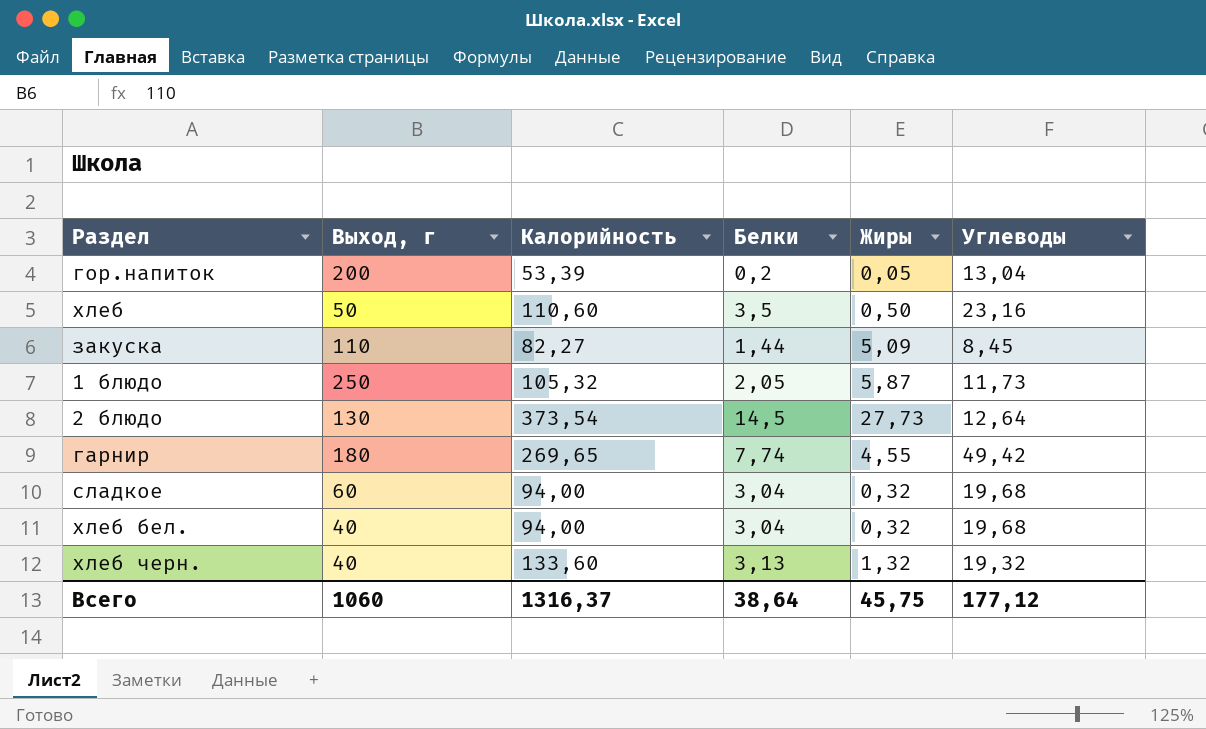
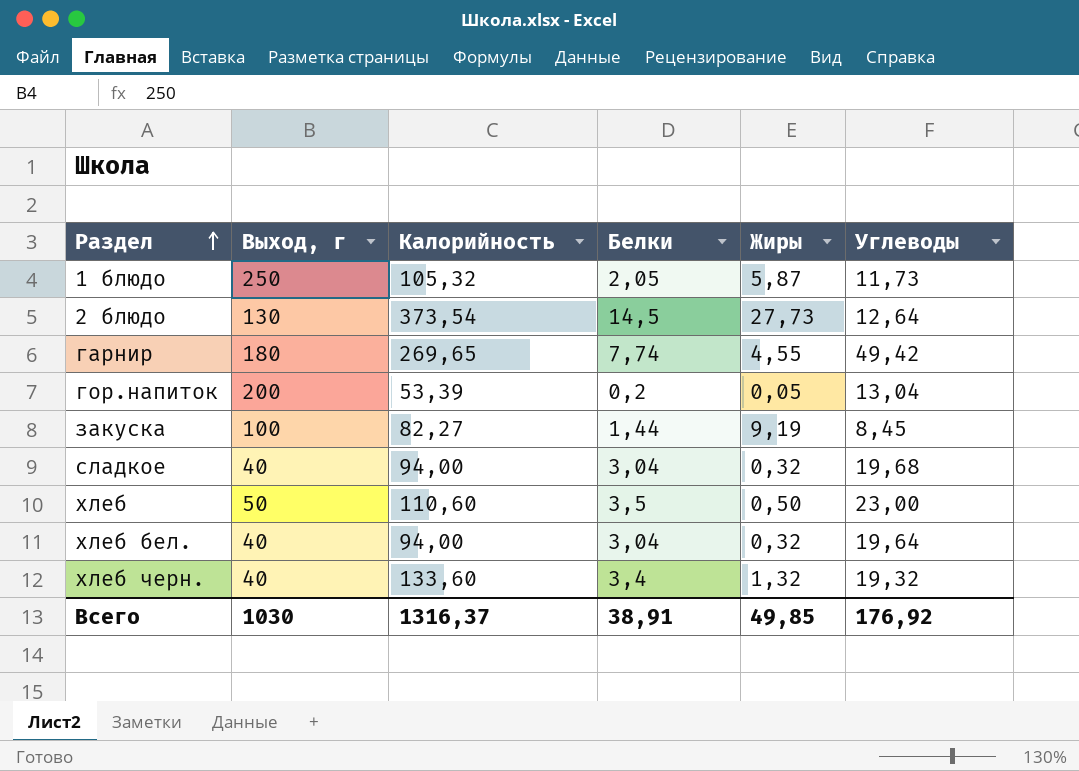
row order: none -> Раздел ascending
закуска | Выход, г: 110 -> 100
закуска | Жиры: 5,09 -> 9,19
сладкое | Выход, г: 60 -> 40
хлеб | Углеводы: 23,16 -> 23,00
хлеб бел. | Углеводы: 19,68 -> 19,64
хлеб черн. | Белки: 3,13 -> 3,4
Всего | Выход, г: 1060 -> 1030
Всего | Белки: 38,64 -> 38,91
Всего | Жиры: 45,75 -> 49,85
Всего | Углеводы: 177,12 -> 176,92

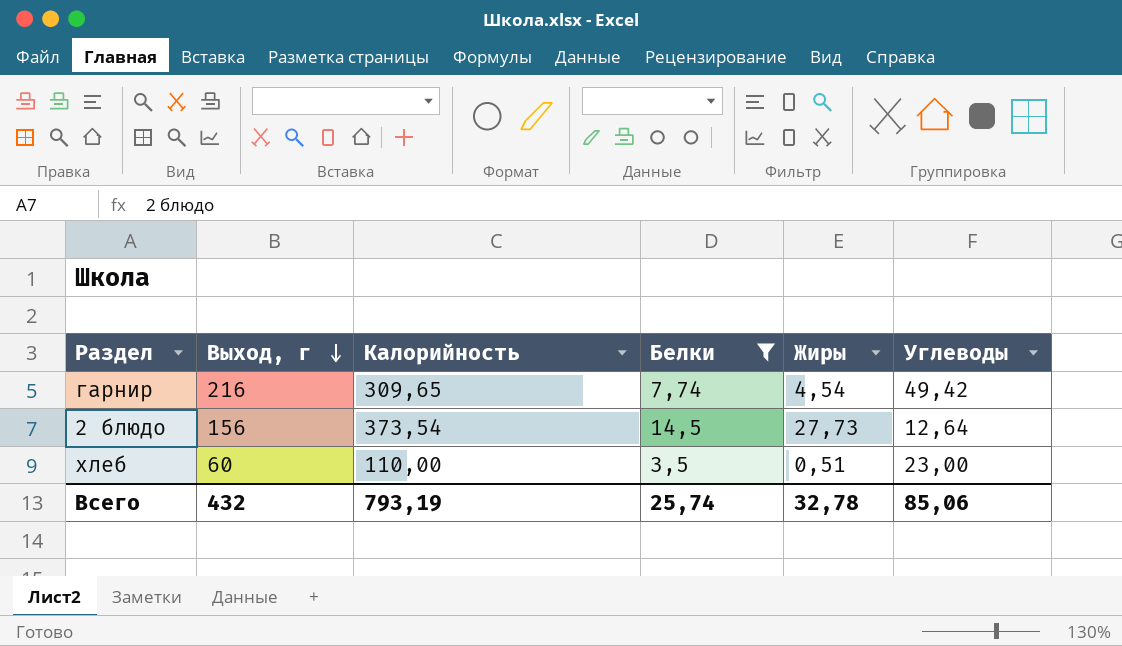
filter: none -> Белки >= 3,5
row order: Раздел ascending -> Выход, г descending
гарнир | Выход, г: 180 -> 216
гарнир | Калорийность: 269,65 -> 309,65
гарнир | Жиры: 4,55 -> 4,54
2 блюдо | Выход, г: 130 -> 156
хлеб | Выход, г: 50 -> 60
хлеб | Калорийность: 110,60 -> 110,00
хлеб | Жиры: 0,50 -> 0,51
Всего | Выход, г: 1030 -> 432
Всего | Калорийность: 1316,37 -> 793,19
Всего | Белки: 38,91 -> 25,74
Всего | Жиры: 49,85 -> 32,78
Всего | Углеводы: 176,92 -> 85,06

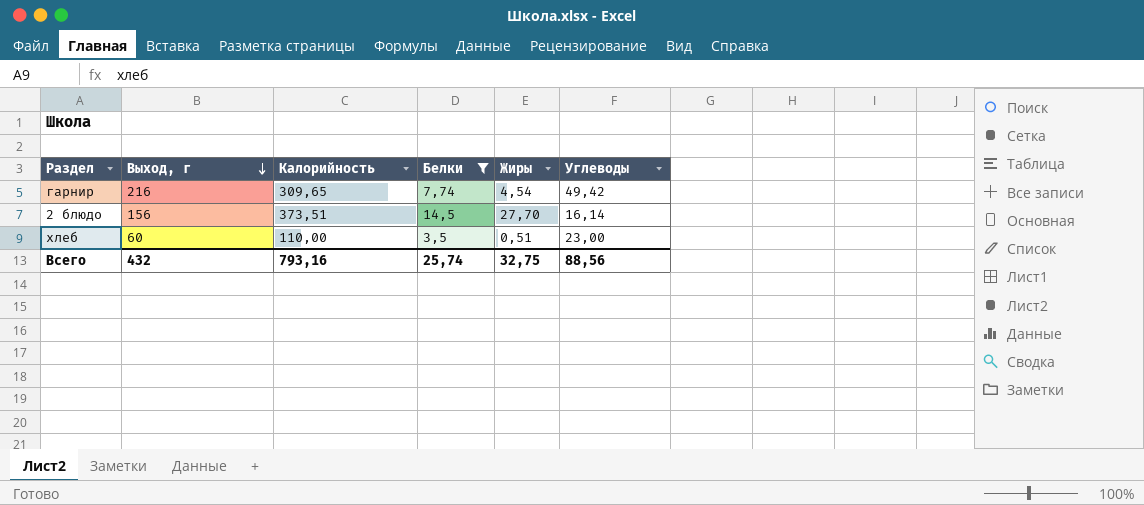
2 блюдо | Калорийность: 373,54 -> 373,51
2 блюдо | Жиры: 27,73 -> 27,70
2 блюдо | Углеводы: 12,64 -> 16,14
Всего | Калорийность: 793,19 -> 793,16
Всего | Жиры: 32,78 -> 32,75
Всего | Углеводы: 85,06 -> 88,56

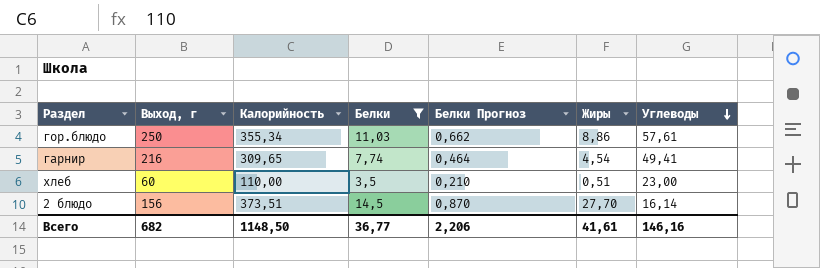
row order: Выход, г descending -> Углеводы descending
column Белки Прогноз | formula: none -> [Белки] * 0,06
row гор.блюдо: none -> 250 | 355,34 | 11,03 | 0,662 | 8,86 | 57,61
гарнир | Углеводы: 49,42 -> 49,41
Всего | Выход, г: 432 -> 682
Всего | Калорийность: 793,16 -> 1148,50
Всего | Белки: 25,74 -> 36,77
Всего | Жиры: 32,75 -> 41,61
Всего | Углеводы: 88,56 -> 146,16

